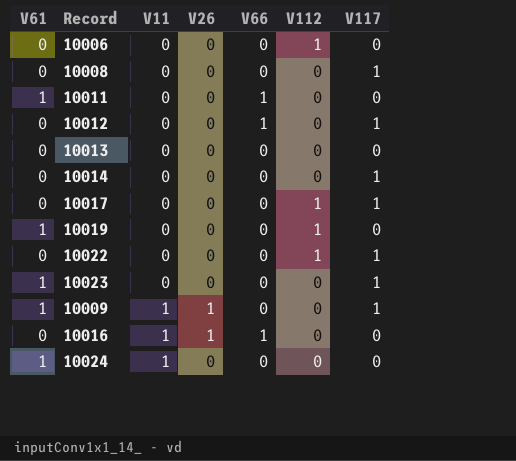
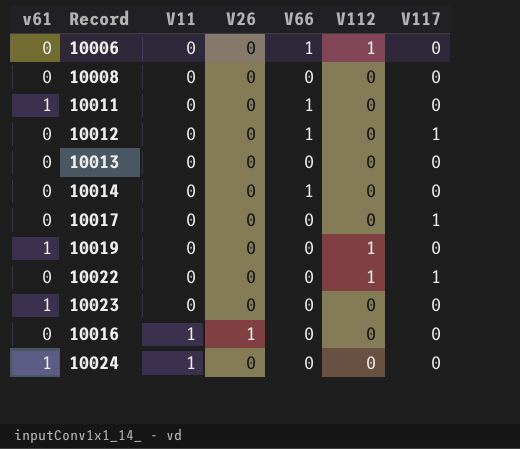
column name: V61 -> v61
row 10009: 1 | 1 | 1 | 0 | 0 | 1 -> none
10006 | V66: 0 -> 1
10008 | V117: 1 -> 0
10014 | V66: 0 -> 1
10014 | V117: 1 -> 0
10017 | V112: 1 -> 0
10023 | V117: 1 -> 0
10016 | V66: 1 -> 0

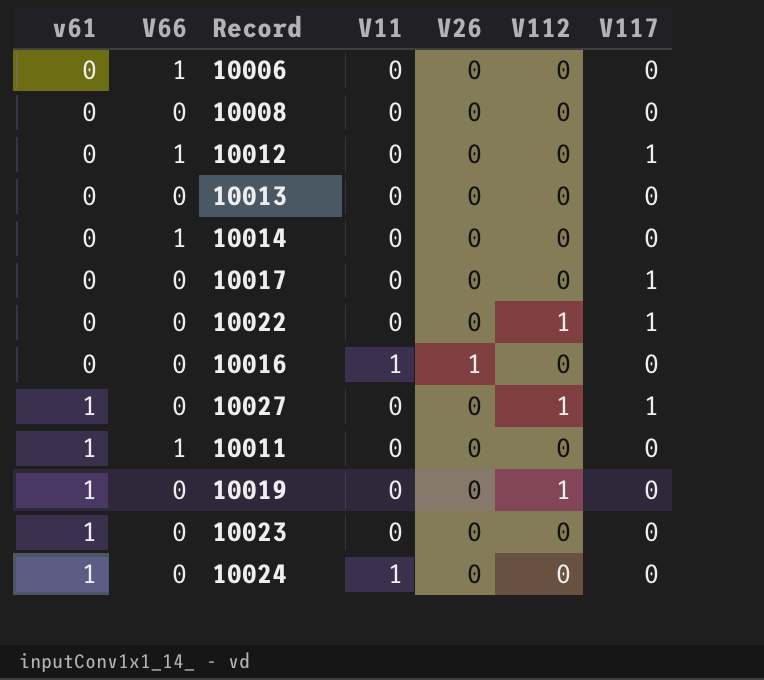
row order: V11 ascending -> v61 ascending
column V66 | position: 5 -> 2
10006 | V112: 1 -> 0
row 10027: none -> 1 | 0 | 0 | 0 | 1 | 1

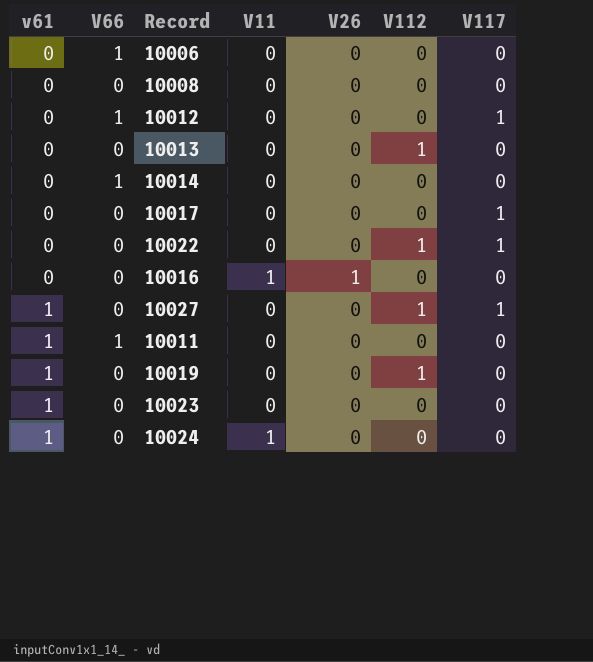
10013 | V112: 0 -> 1

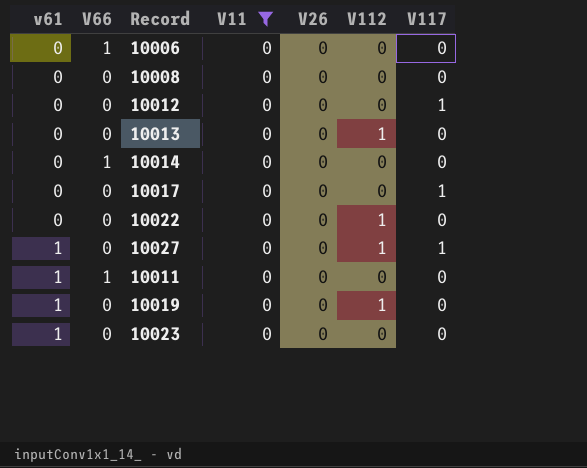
filter: none -> V11 = 0
10012 | V66: 1 -> 0
10022 | V117: 1 -> 0

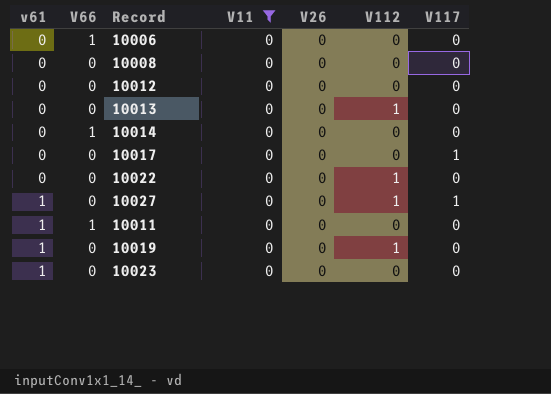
10012 | V117: 1 -> 0

